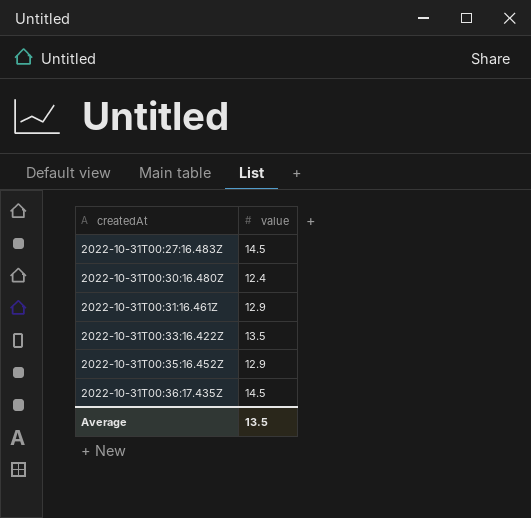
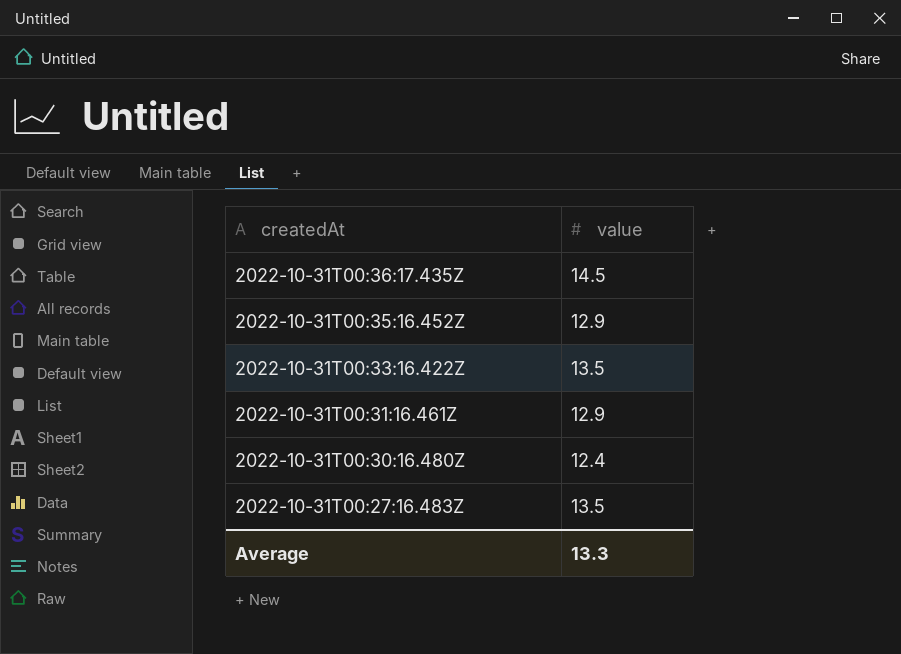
row order: createdAt ascending -> createdAt descending
2022-10-31T00:27:16.483Z | value: 14.5 -> 13.5
Average | value: 13.5 -> 13.3

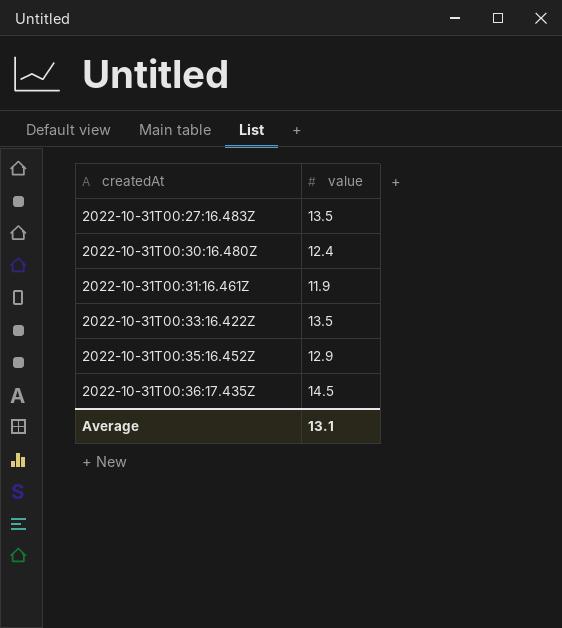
row order: createdAt descending -> createdAt ascending
2022-10-31T00:31:16.461Z | value: 12.9 -> 11.9
Average | value: 13.3 -> 13.1

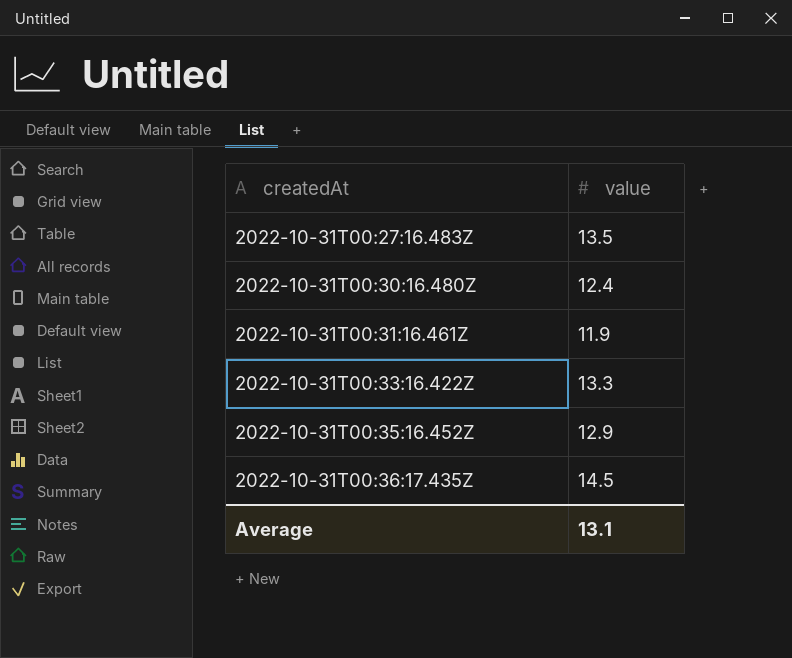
2022-10-31T00:33:16.422Z | value: 13.5 -> 13.3

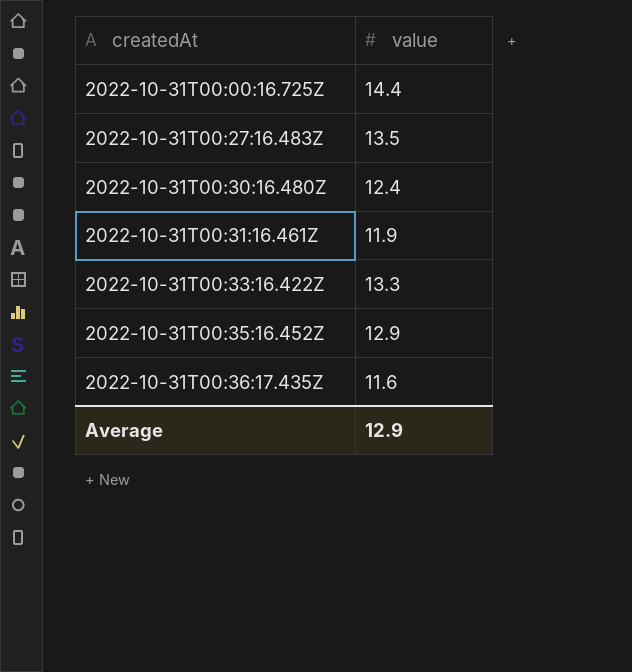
row 2022-10-31T00:00:16.725Z: none -> 14.4
2022-10-31T00:36:17.435Z | value: 14.5 -> 11.6
Average | value: 13.1 -> 12.9

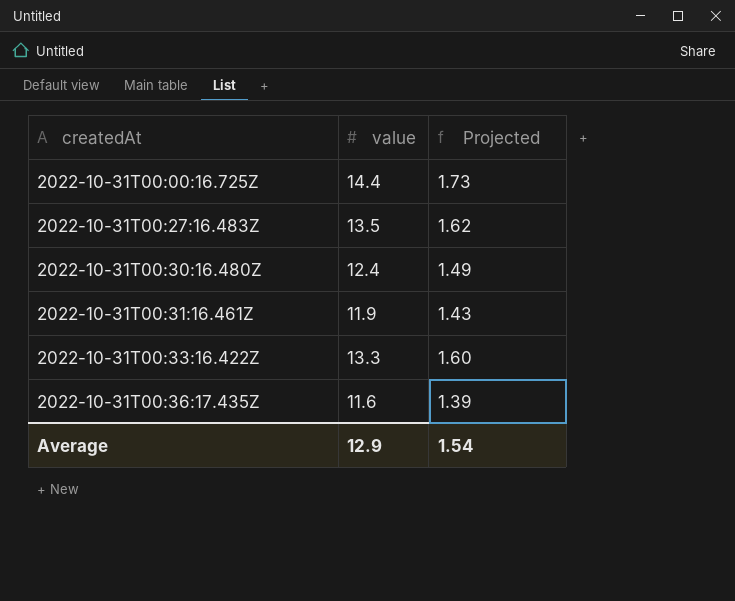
column Projected | formula: none -> [value] * 0.12
row 2022-10-31T00:35:16.452Z: 12.9 -> none

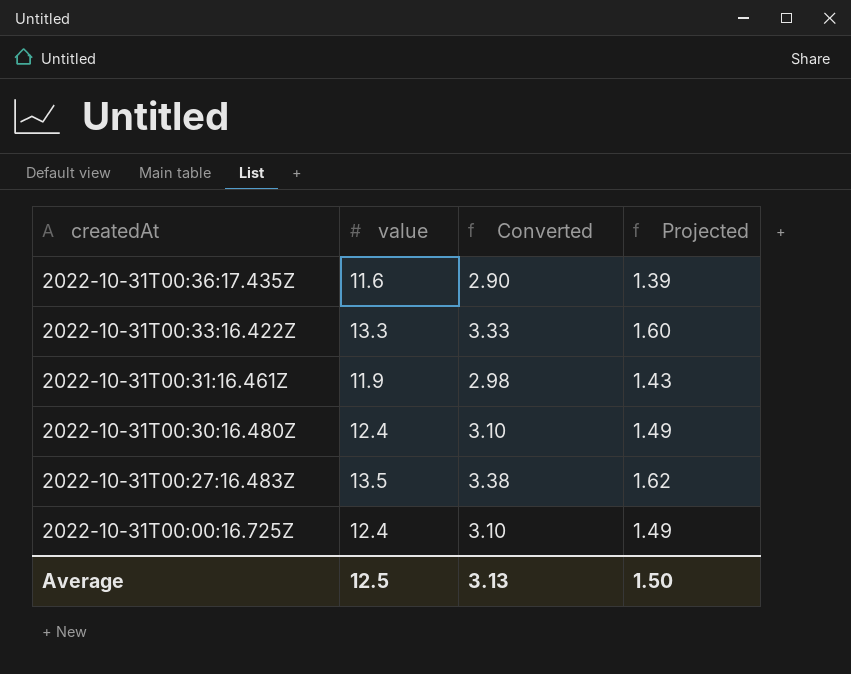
row order: createdAt ascending -> createdAt descending
column Converted | formula: none -> [value] * 0.25
2022-10-31T00:00:16.725Z | value: 14.4 -> 12.4
2022-10-31T00:00:16.725Z | Projected: 1.73 -> 1.49
Average | value: 12.9 -> 12.5
Average | Projected: 1.54 -> 1.50

